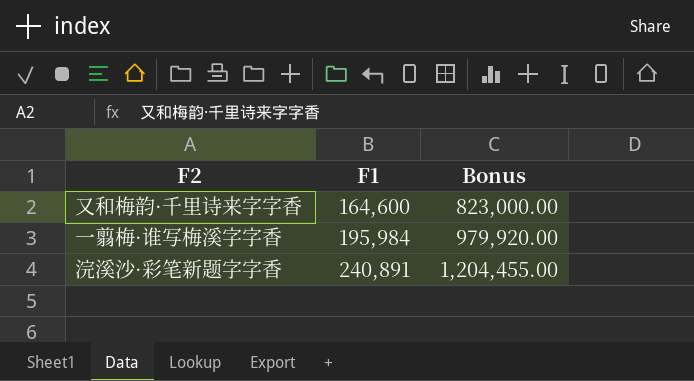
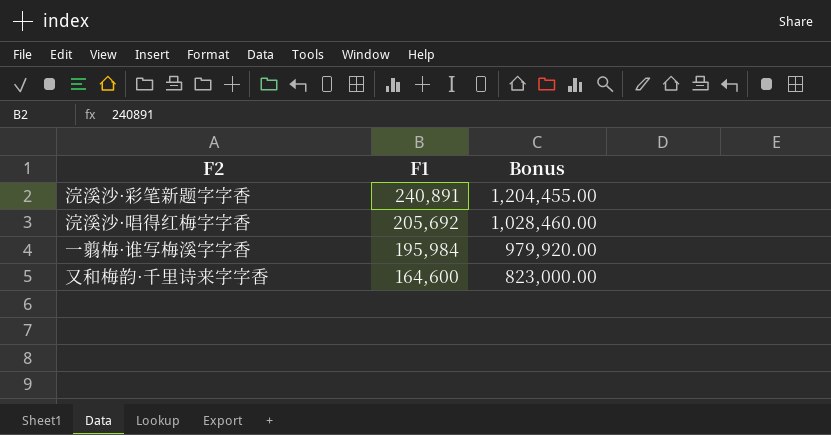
row order: F1 ascending -> F1 descending
row 浣溪沙·唱得红梅字字香: none -> 205,692 | 1,028,460.00

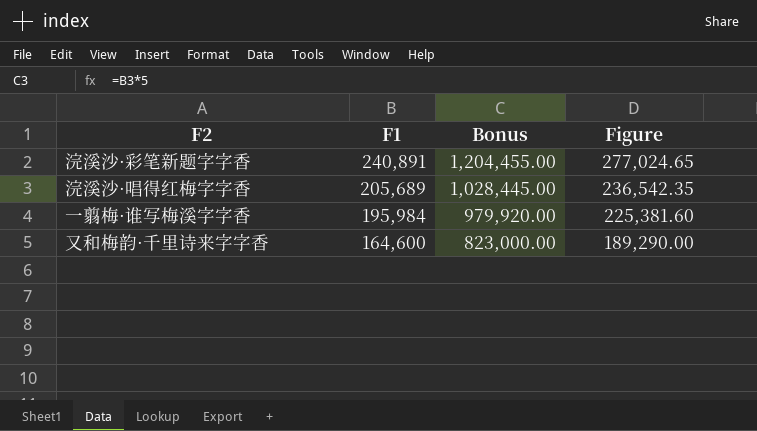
column Figure | formula: none -> [F1] * 1.15
浣溪沙·唱得红梅字字香 | F1: 205,692 -> 205,689
浣溪沙·唱得红梅字字香 | Bonus: 1,028,460.00 -> 1,028,445.00

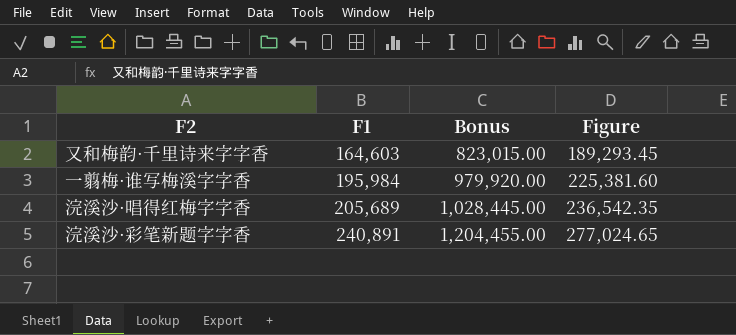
row order: F1 descending -> F1 ascending
又和梅韵·千里诗来字字香 | F1: 164,600 -> 164,603
又和梅韵·千里诗来字字香 | Bonus: 823,000.00 -> 823,015.00
又和梅韵·千里诗来字字香 | Figure: 189,290.00 -> 189,293.45

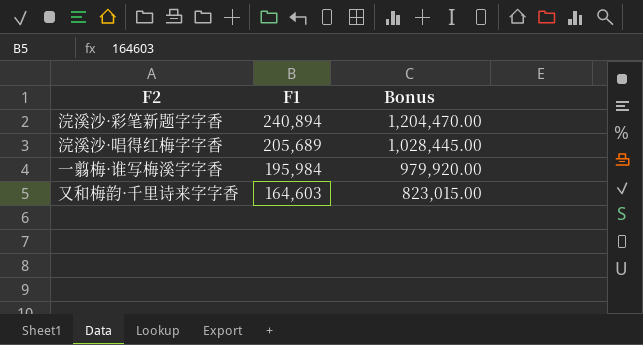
row order: F1 ascending -> F1 descending
column Figure | formula: [F1] * 1.15 -> none
浣溪沙·彩笔新题字字香 | F1: 240,891 -> 240,894
浣溪沙·彩笔新题字字香 | Bonus: 1,204,455.00 -> 1,204,470.00

